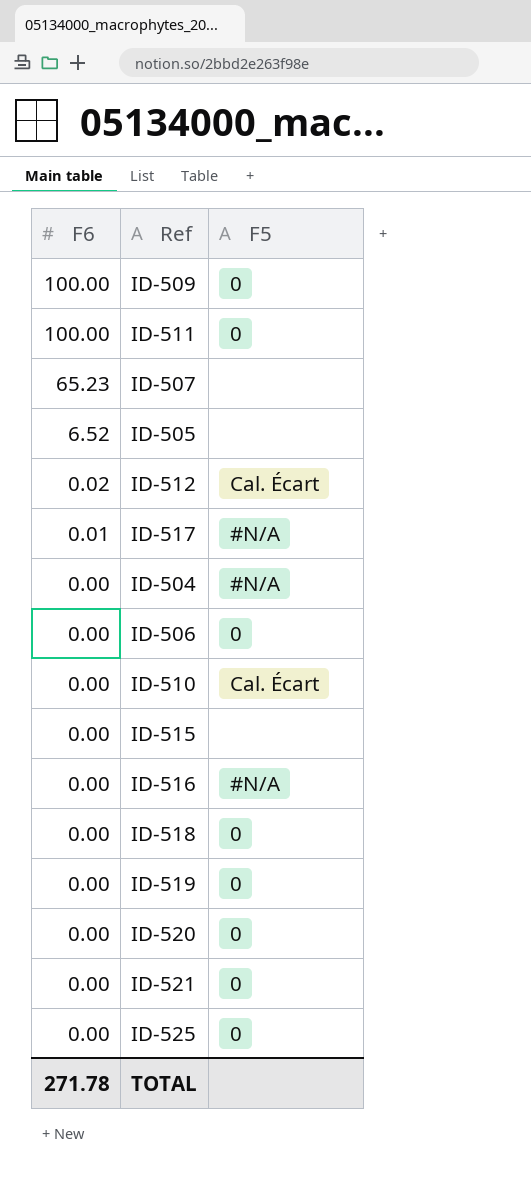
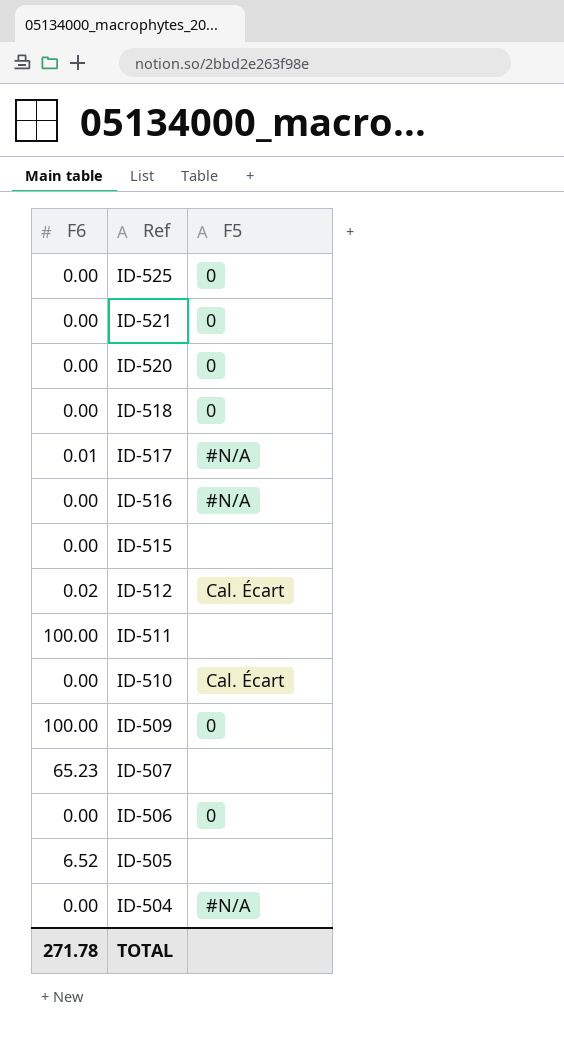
row order: F6 descending -> Ref descending
row ID-519: 0.00 | 0 -> none
ID-511 | F5: 0 -> none

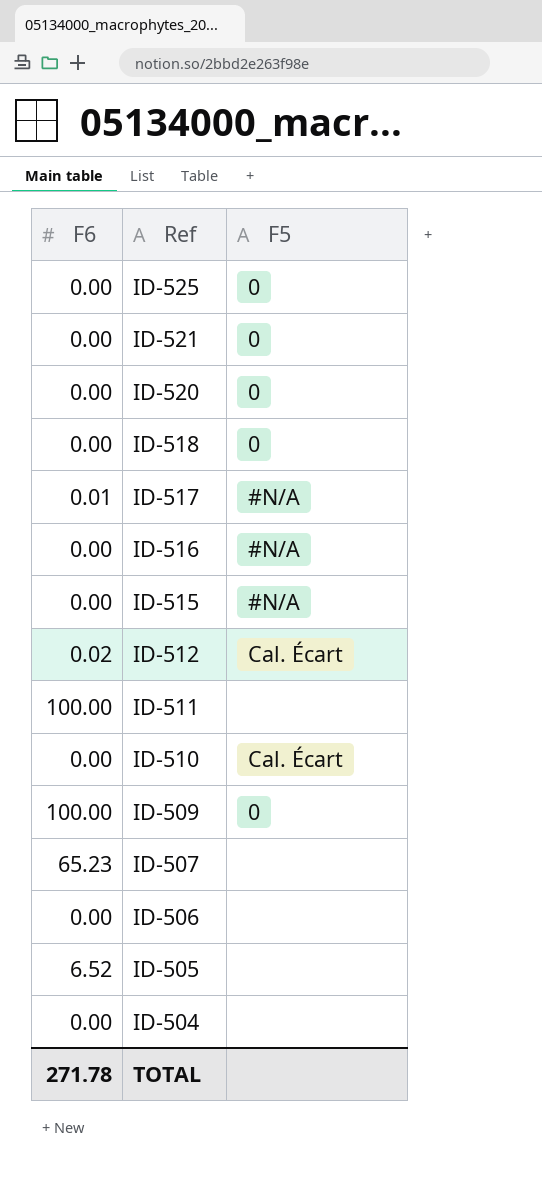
ID-515 | F5: none -> #N/A
ID-506 | F5: 0 -> none
ID-504 | F5: #N/A -> none

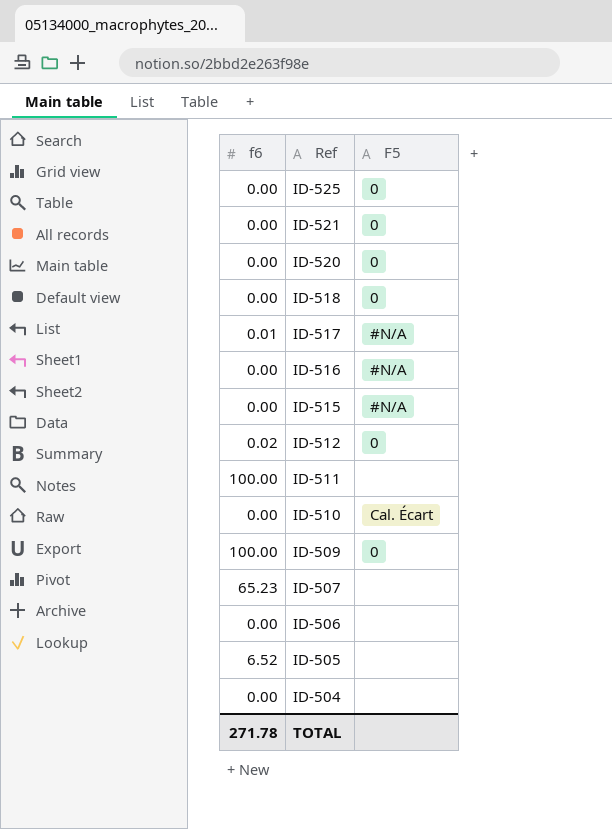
column name: F6 -> f6
ID-512 | F5: Cal. Écart -> 0

